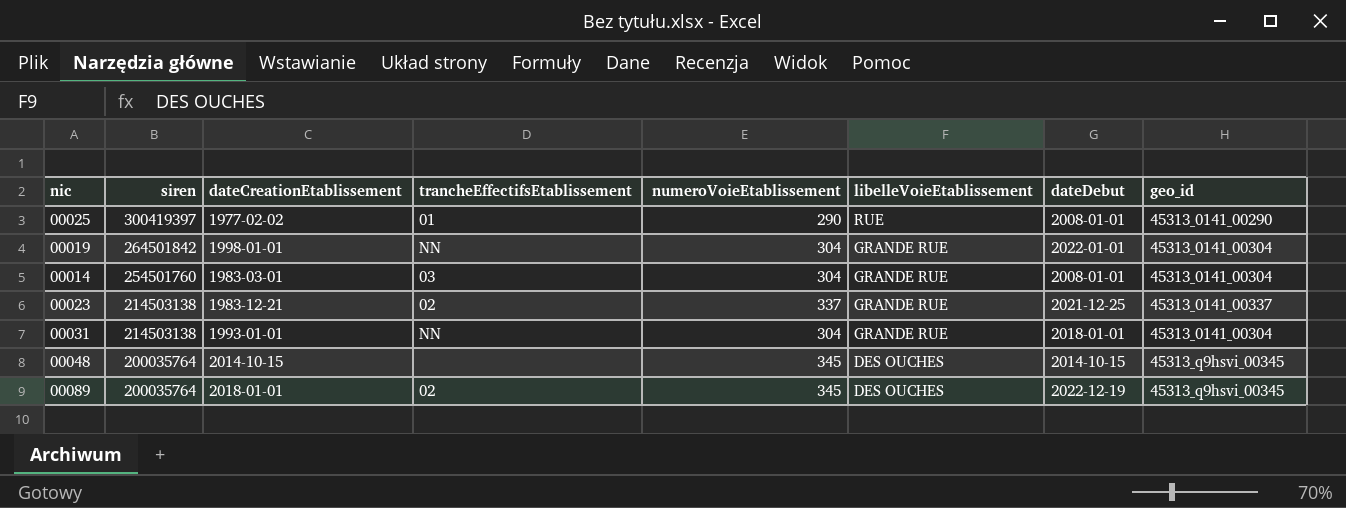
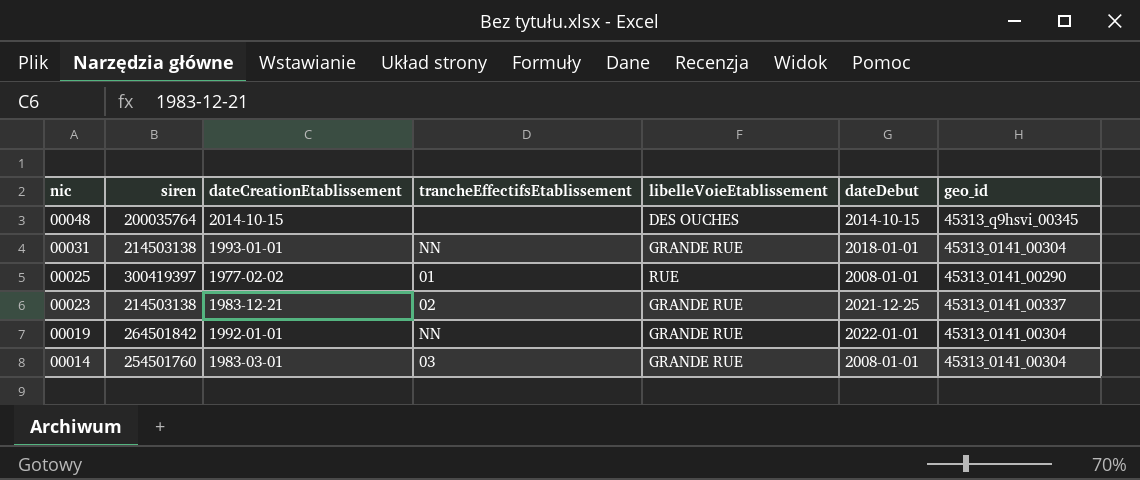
row order: siren descending -> nic descending
column numeroVoieEtablissement | position: 5 -> none
row 00089: 200035764 | 2018-01-01 | 02 | 345 | DES OUCHES | 2022-12-19 | 45313_q9hsvi_00345 -> none
00019 | dateCreationEtablissement: 1998-01-01 -> 1992-01-01

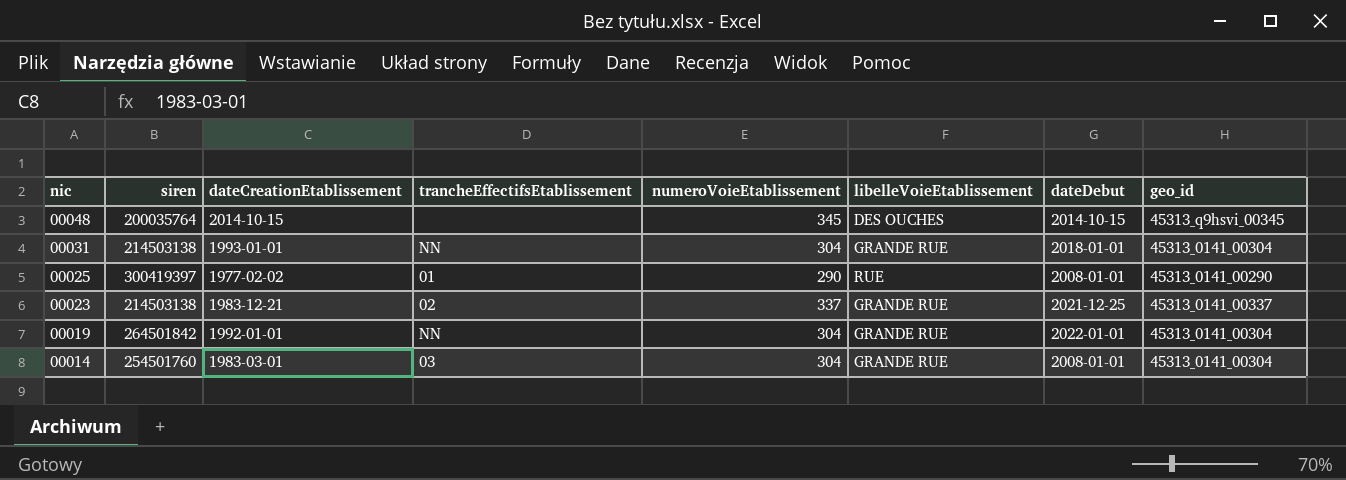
column numeroVoieEtablissement | position: none -> 5

